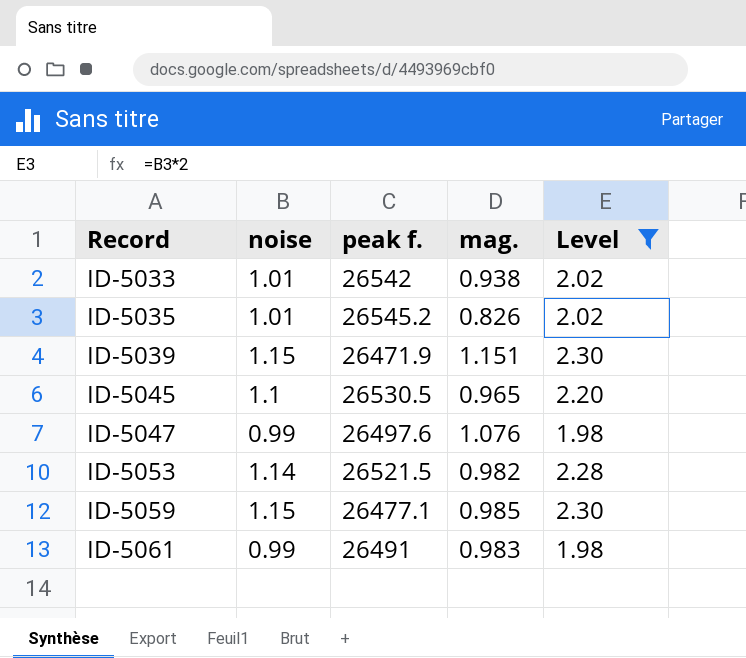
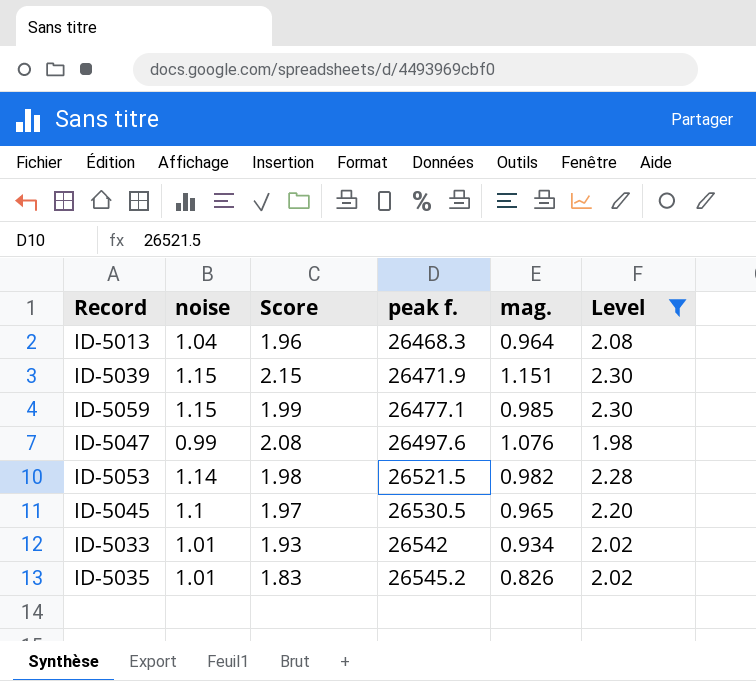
row order: Record ascending -> peak f. ascending
column Score | formula: none -> [mag.] + 1
row ID-5061: 0.99 | 26491 | 0.983 | 1.98 -> none
row ID-5013: none -> 1.04 | 1.96 | 26468.3 | 0.964 | 2.08
ID-5033 | mag.: 0.938 -> 0.934

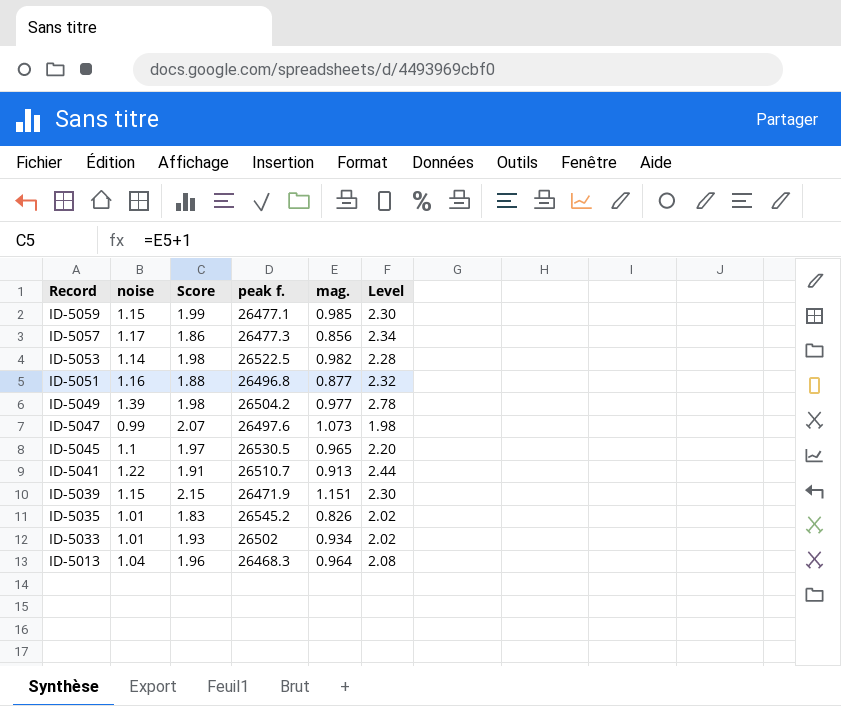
filter: Level <= 2.30 -> none
row order: peak f. ascending -> Record descending
ID-5053 | peak f.: 26521.5 -> 26522.5
ID-5047 | Score: 2.08 -> 2.07
ID-5047 | mag.: 1.076 -> 1.073
ID-5033 | peak f.: 26542 -> 26502

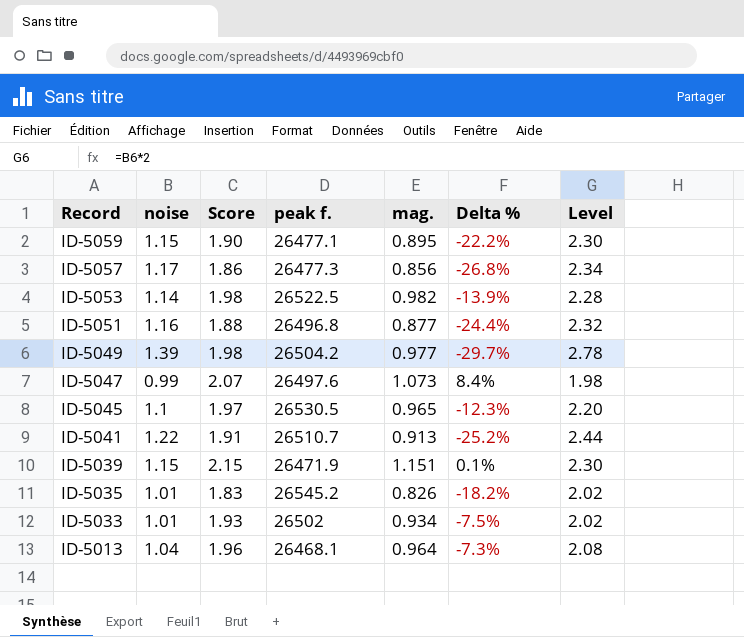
column Delta % | formula: none -> ([mag.] - [noise]) / [noise]
ID-5059 | Score: 1.99 -> 1.90
ID-5059 | mag.: 0.985 -> 0.895
ID-5013 | peak f.: 26468.3 -> 26468.1

